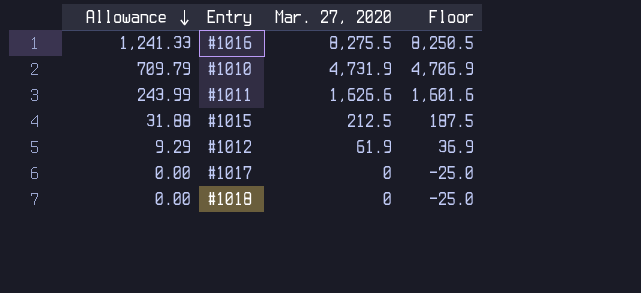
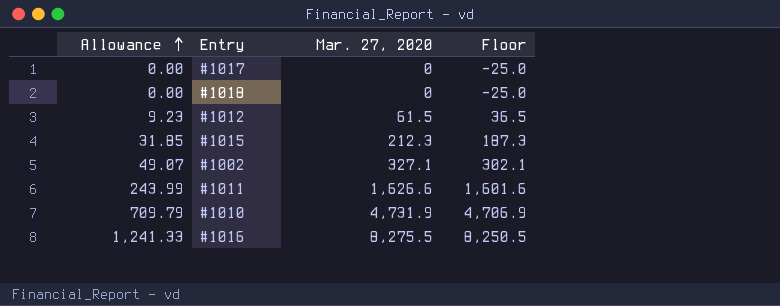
row order: Allowance descending -> Allowance ascending
#1012 | Allowance: 9.29 -> 9.23
#1012 | Mar. 27, 2020: 61.9 -> 61.5
#1012 | Floor: 36.9 -> 36.5
#1015 | Allowance: 31.88 -> 31.85
#1015 | Mar. 27, 2020: 212.5 -> 212.3
#1015 | Floor: 187.5 -> 187.3
row #1002: none -> 49.07 | 327.1 | 302.1

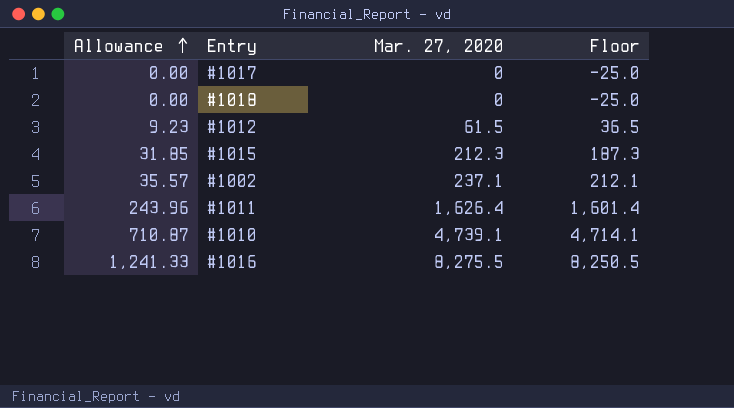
#1002 | Allowance: 49.07 -> 35.57
#1002 | Mar. 27, 2020: 327.1 -> 237.1
#1002 | Floor: 302.1 -> 212.1
#1011 | Allowance: 243.99 -> 243.96
#1011 | Mar. 27, 2020: 1,626.6 -> 1,626.4
#1011 | Floor: 1,601.6 -> 1,601.4
#1010 | Allowance: 709.79 -> 710.87
#1010 | Mar. 27, 2020: 4,731.9 -> 4,739.1
#1010 | Floor: 4,706.9 -> 4,714.1

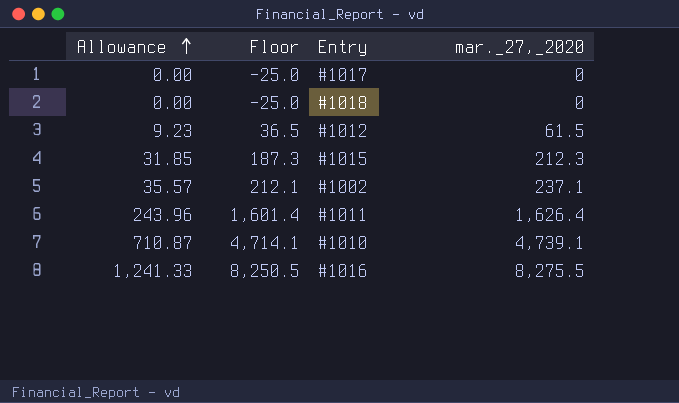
column Floor | position: 4 -> 2
column name: Mar. 27, 2020 -> mar._27,_2020

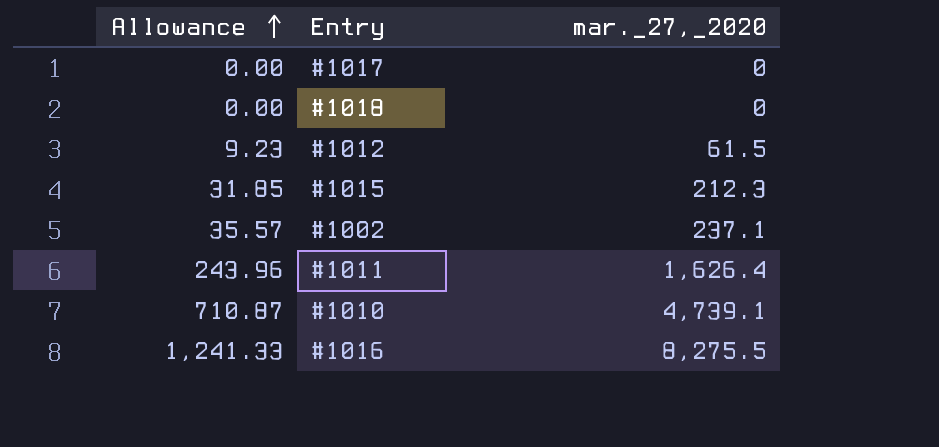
column Floor | formula: [mar._27,_2020] - 25 -> none

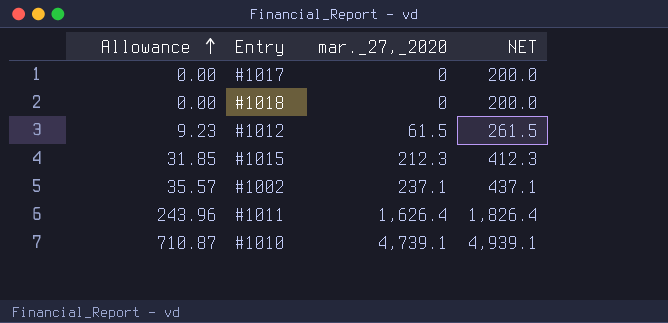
column NET | formula: none -> [mar._27,_2020] + 200
row #1016: 1,241.33 | 8,275.5 -> none

